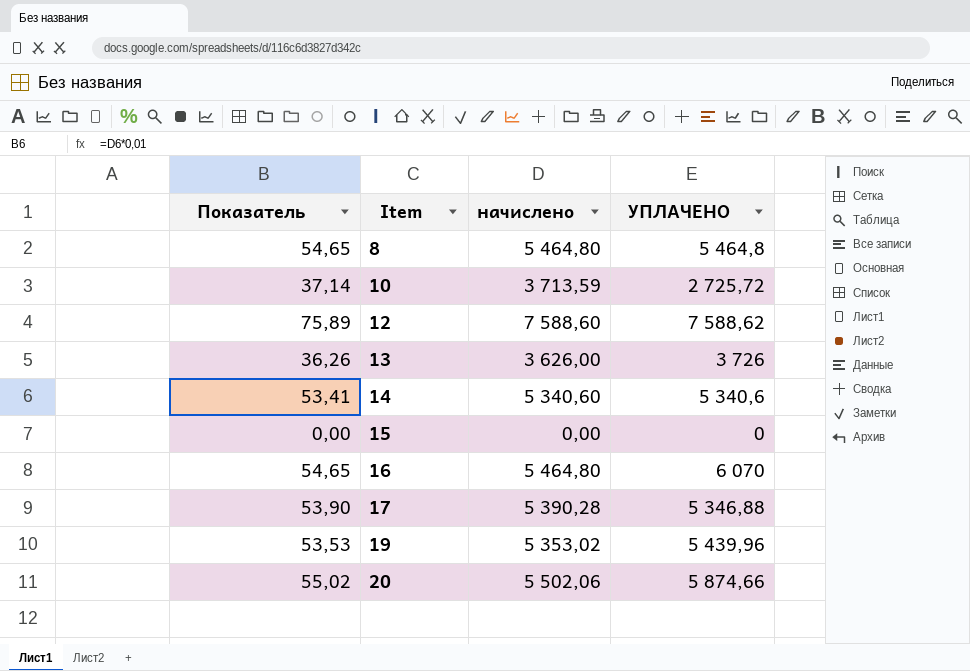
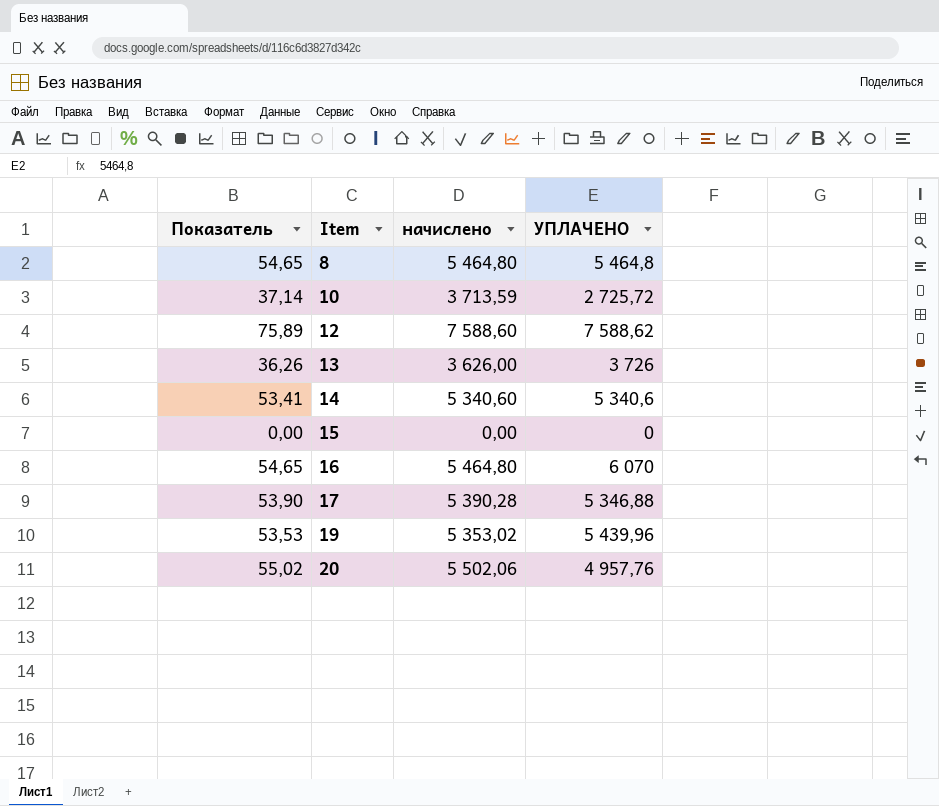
20 | УПЛАЧЕНО: 5 874,66 -> 4 957,76

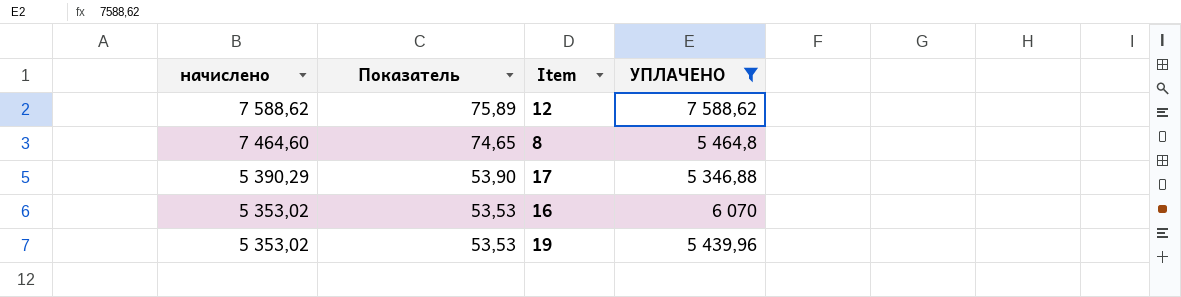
filter: none -> УПЛАЧЕНО >= 5 346,88
row order: Item ascending -> начислено descending
column начислено | position: 3 -> 1
12 | начислено: 7 588,60 -> 7 588,62
8 | начислено: 5 464,80 -> 7 464,60
8 | Показатель: 54,65 -> 74,65
17 | начислено: 5 390,28 -> 5 390,29
16 | начислено: 5 464,80 -> 5 353,02
16 | Показатель: 54,65 -> 53,53

